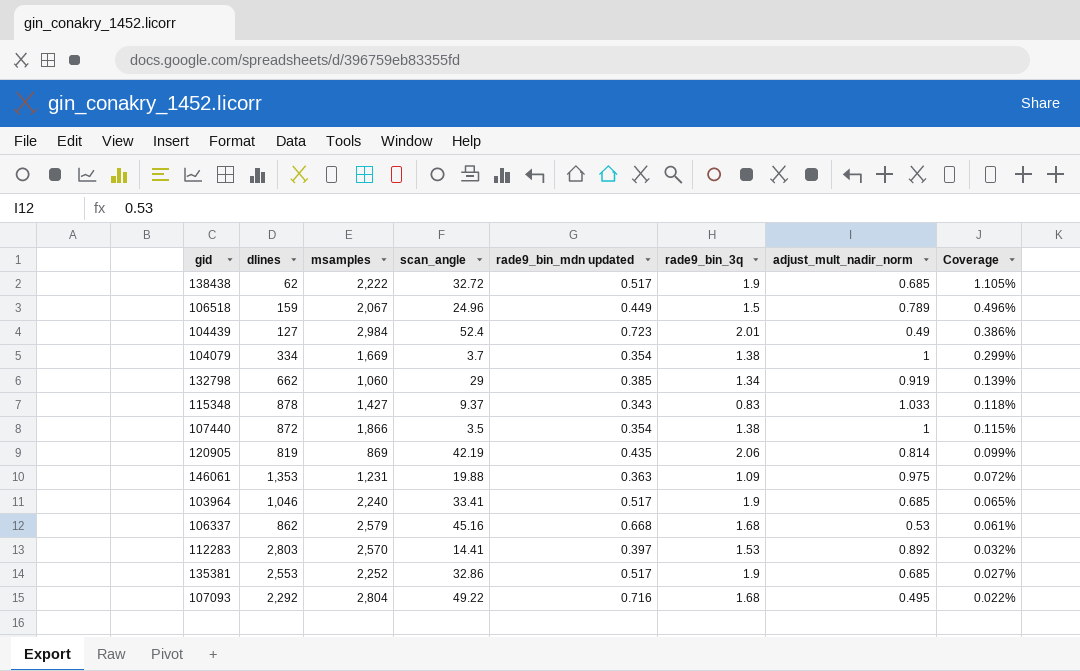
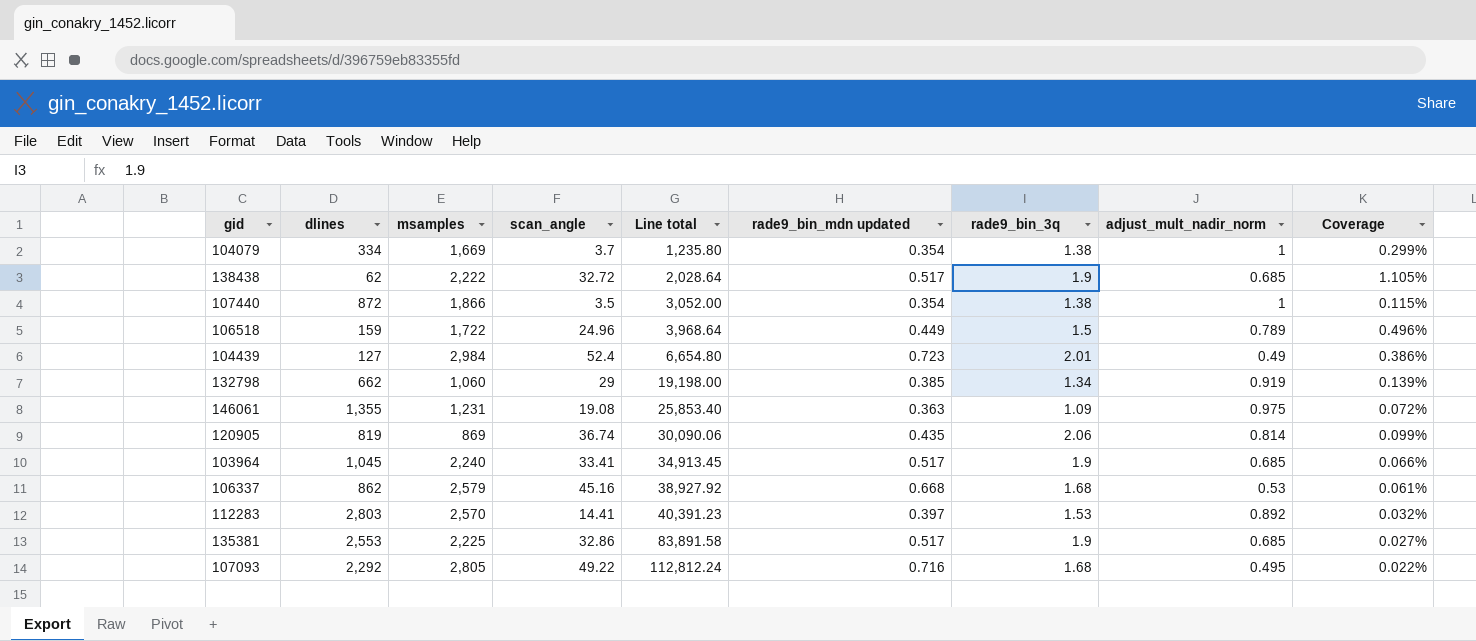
row order: Coverage descending -> Line total ascending
column Line total | formula: none -> [dlines] * [scan_angle]
row 115348: 878 | 1,427 | 9.37 | 0.343 | 0.83 | 1.033 | 0.118% -> none
106518 | msamples: 2,067 -> 1,722
146061 | dlines: 1,353 -> 1,355
146061 | scan_angle: 19.88 -> 19.08
120905 | scan_angle: 42.19 -> 36.74
103964 | dlines: 1,046 -> 1,045
103964 | Coverage: 0.065% -> 0.066%
135381 | msamples: 2,252 -> 2,225
107093 | msamples: 2,804 -> 2,805

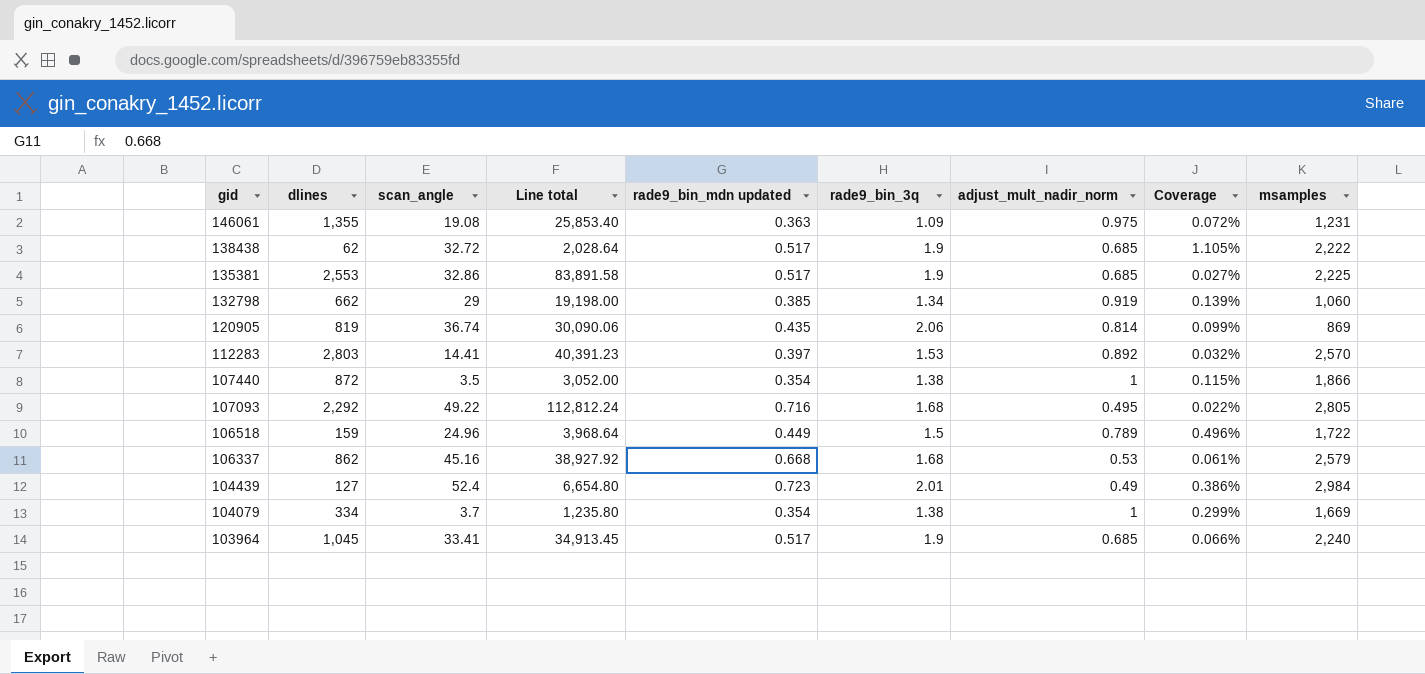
row order: Line total ascending -> gid descending
column msamples | position: 3 -> 9

